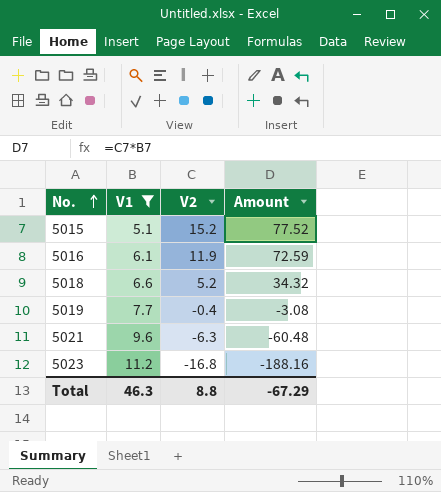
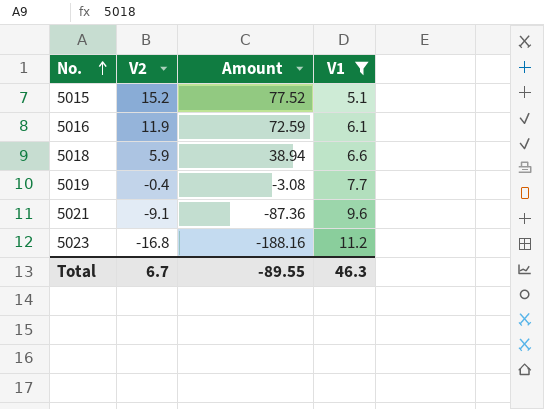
column V1 | position: 2 -> 4
5018 | V2: 5.2 -> 5.9
5018 | Amount: 34.32 -> 38.94
5021 | V2: -6.3 -> -9.1
5021 | Amount: -60.48 -> -87.36
Total | V2: 8.8 -> 6.7
Total | Amount: -67.29 -> -89.55

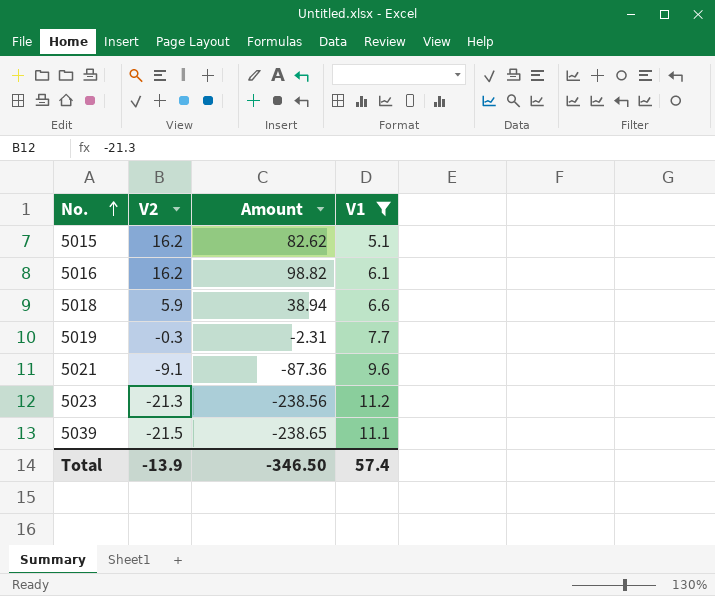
5015 | V2: 15.2 -> 16.2
5015 | Amount: 77.52 -> 82.62
5016 | V2: 11.9 -> 16.2
5016 | Amount: 72.59 -> 98.82
5019 | V2: -0.4 -> -0.3
5019 | Amount: -3.08 -> -2.31
5023 | V2: -16.8 -> -21.3
5023 | Amount: -188.16 -> -238.56
row 5039: none -> -21.5 | -238.65 | 11.1
Total | V2: 6.7 -> -13.9
Total | Amount: -89.55 -> -346.50
Total | V1: 46.3 -> 57.4

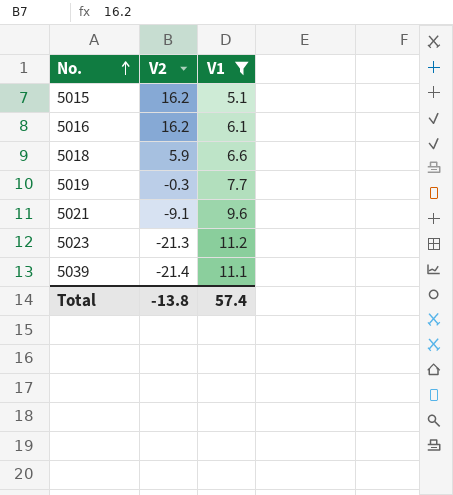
column Amount | formula: [V2] * [V1] -> none
5039 | V2: -21.5 -> -21.4
Total | V2: -13.9 -> -13.8

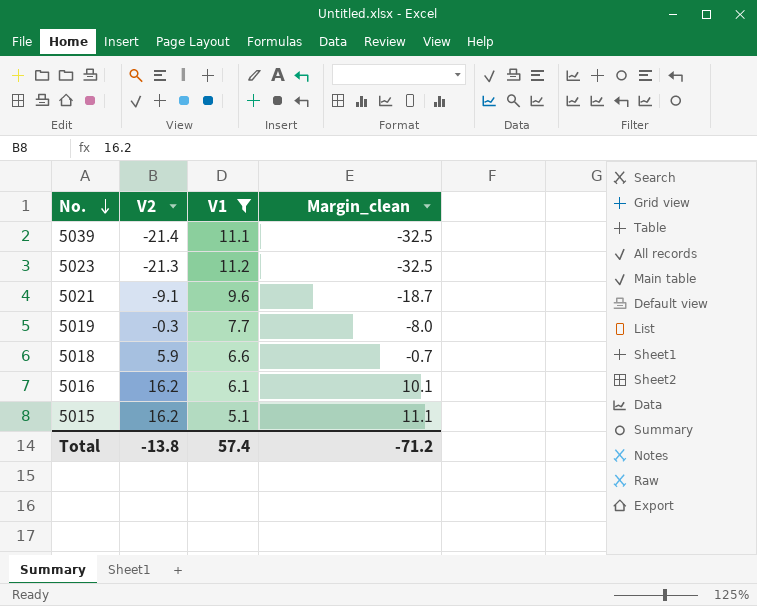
row order: No. ascending -> No. descending
column Margin_clean | formula: none -> [V2] - [V1]

